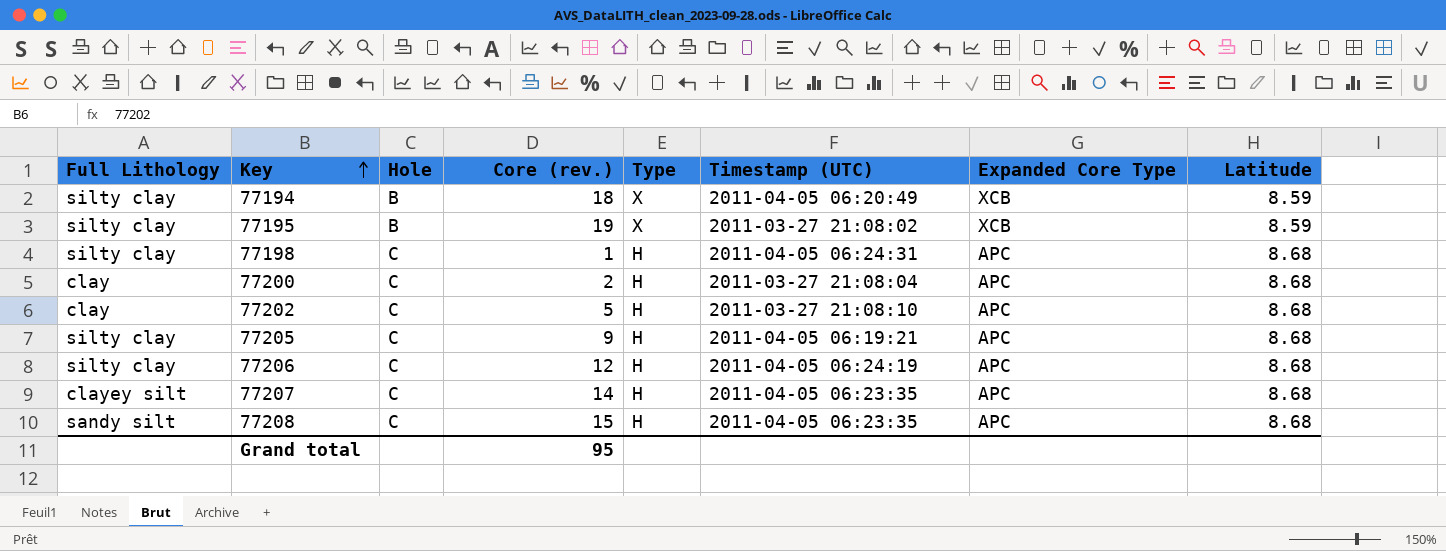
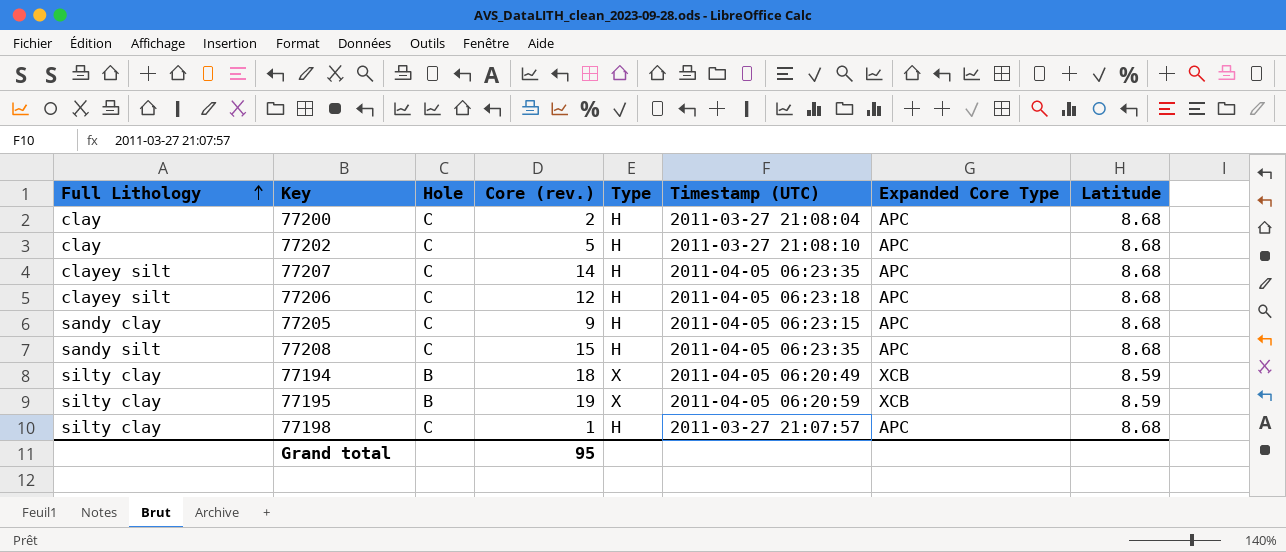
row order: Key ascending -> Full Lithology ascending
77206 | Full Lithology: silty clay -> clayey silt
77206 | Timestamp (UTC): 2011-04-05 06:24:19 -> 2011-04-05 06:23:18
77205 | Full Lithology: silty clay -> sandy clay
77205 | Timestamp (UTC): 2011-04-05 06:19:21 -> 2011-04-05 06:23:15
77195 | Timestamp (UTC): 2011-03-27 21:08:02 -> 2011-04-05 06:20:59
77198 | Timestamp (UTC): 2011-04-05 06:24:31 -> 2011-03-27 21:07:57

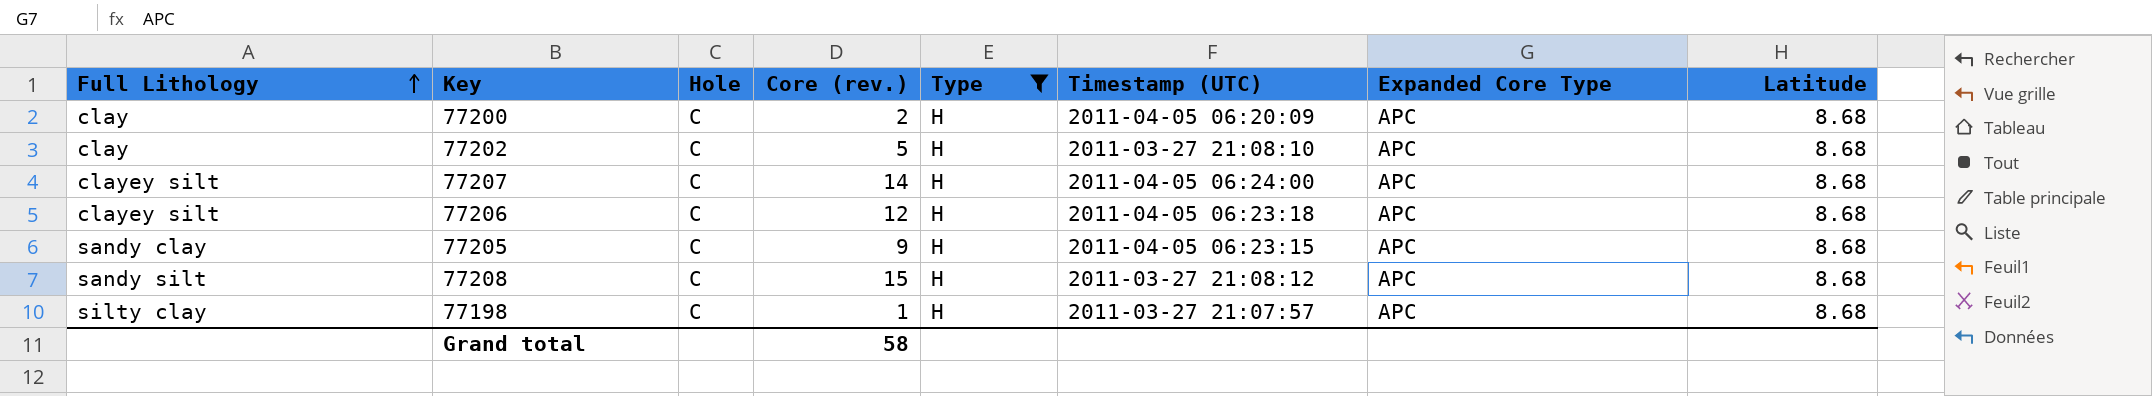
filter: none -> Type = H
77200 | Timestamp (UTC): 2011-03-27 21:08:04 -> 2011-04-05 06:20:09
77207 | Timestamp (UTC): 2011-04-05 06:23:35 -> 2011-04-05 06:24:00
77208 | Timestamp (UTC): 2011-04-05 06:23:35 -> 2011-03-27 21:08:12
Grand total | Core (rev.): 95 -> 58

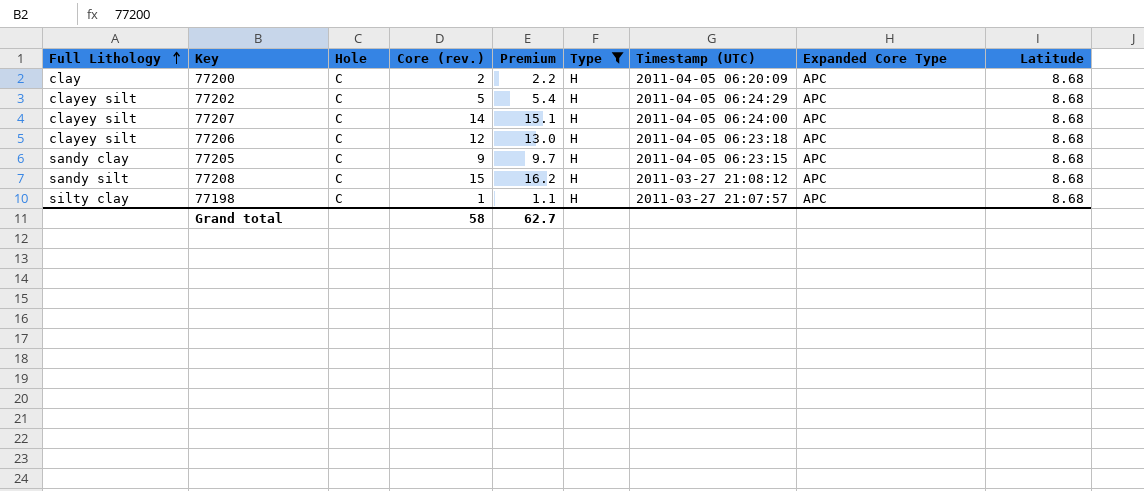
column Premium | formula: none -> [Core (rev.)] * 1.08
77202 | Full Lithology: clay -> clayey silt
77202 | Timestamp (UTC): 2011-03-27 21:08:10 -> 2011-04-05 06:24:29

